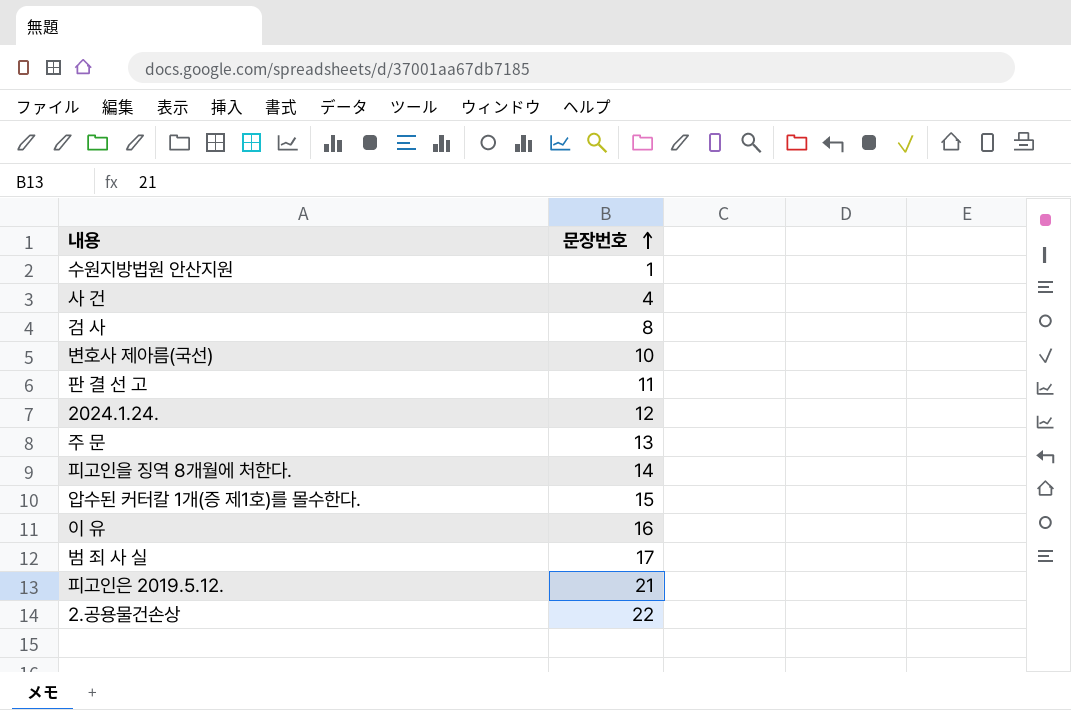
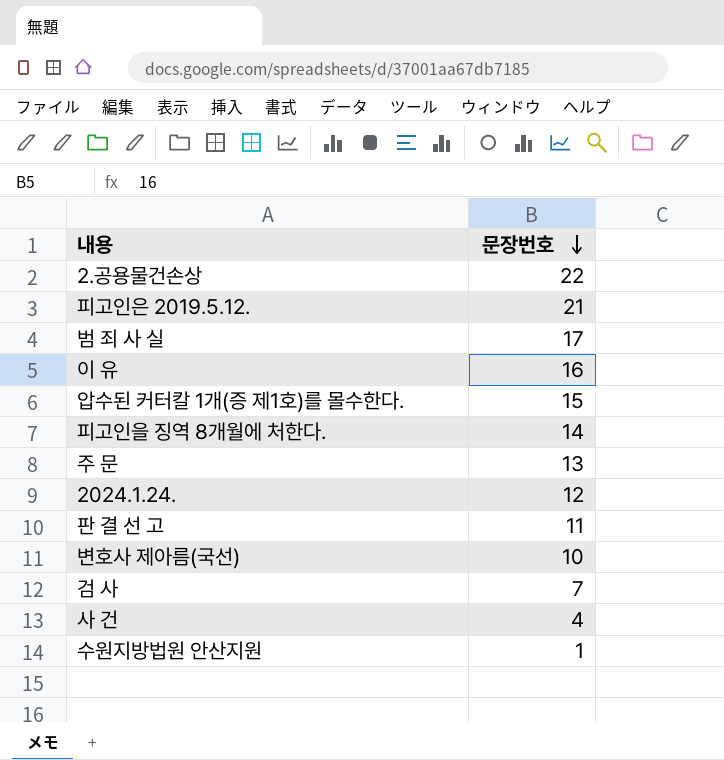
row order: 문장번호 ascending -> 문장번호 descending
검 사 | 문장번호: 8 -> 7

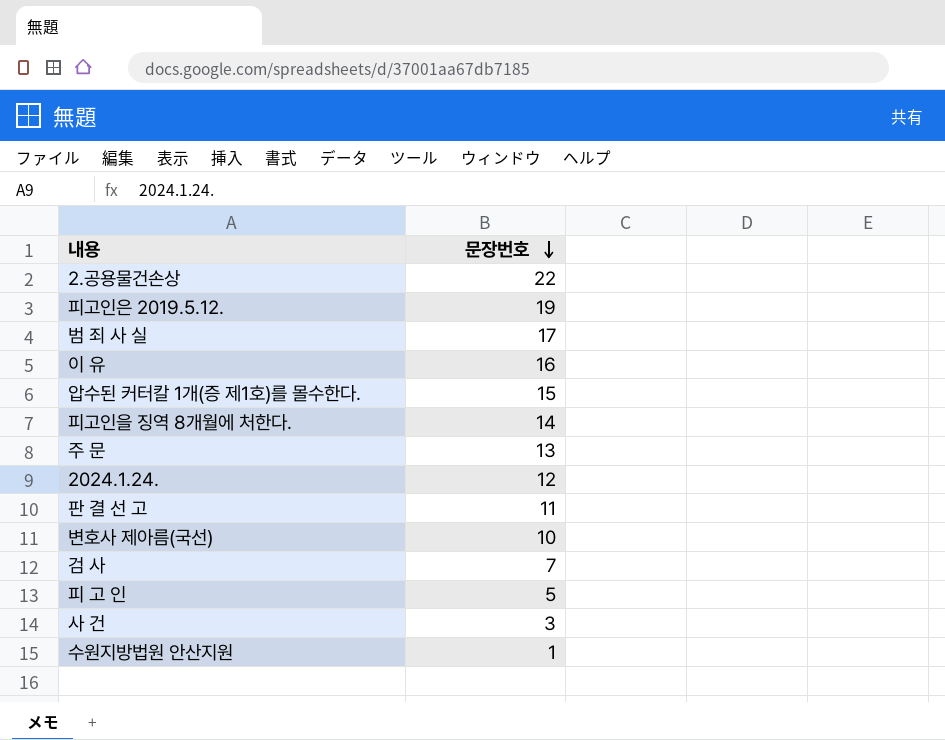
피고인은 2019.5.12. | 문장번호: 21 -> 19
row 피 고 인: none -> 5
사 건 | 문장번호: 4 -> 3

